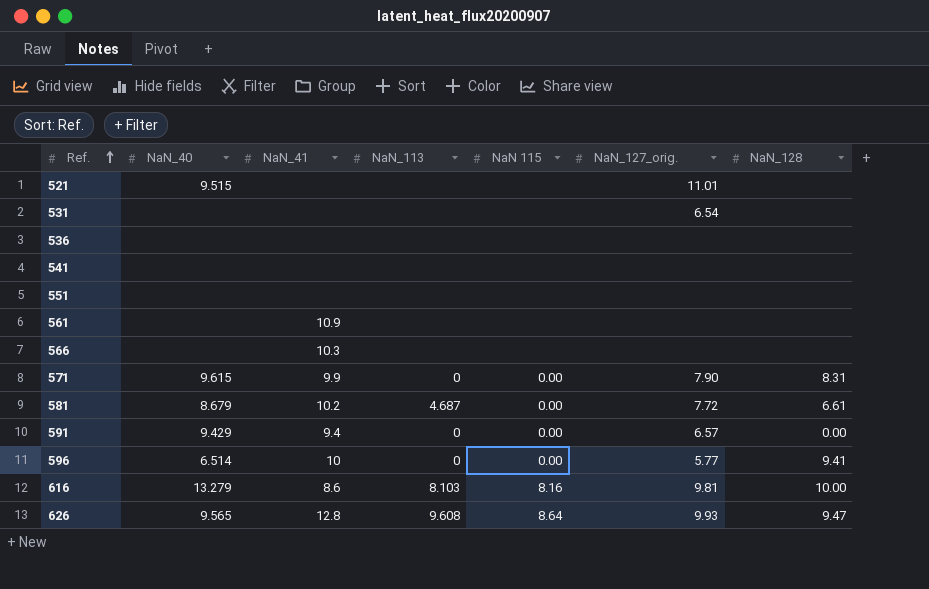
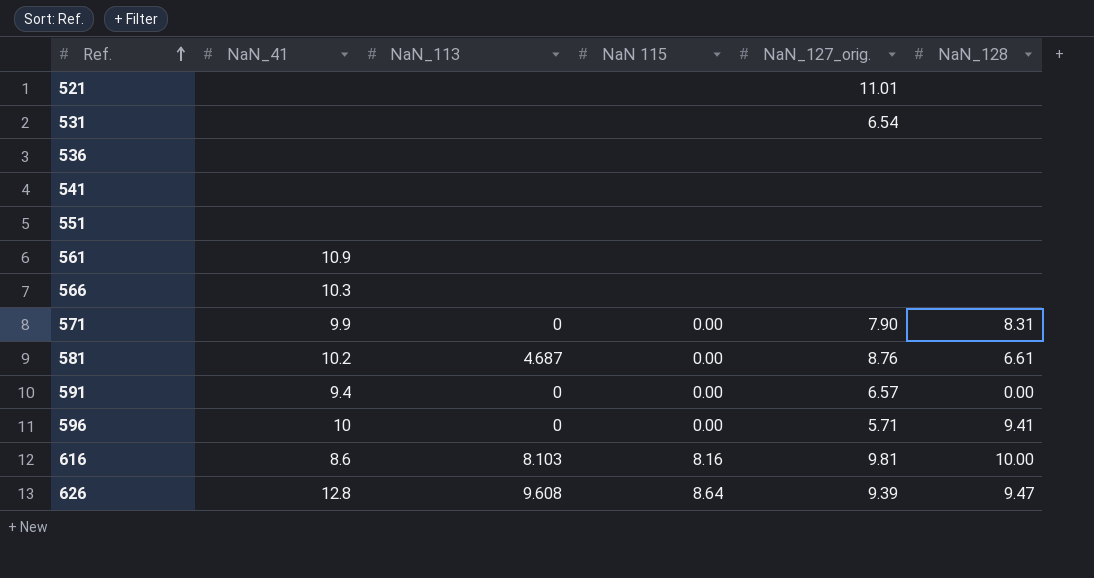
column NaN_40 | position: 2 -> none
581 | NaN_127_orig.: 7.72 -> 8.76
596 | NaN_127_orig.: 5.77 -> 5.71
626 | NaN_127_orig.: 9.93 -> 9.39

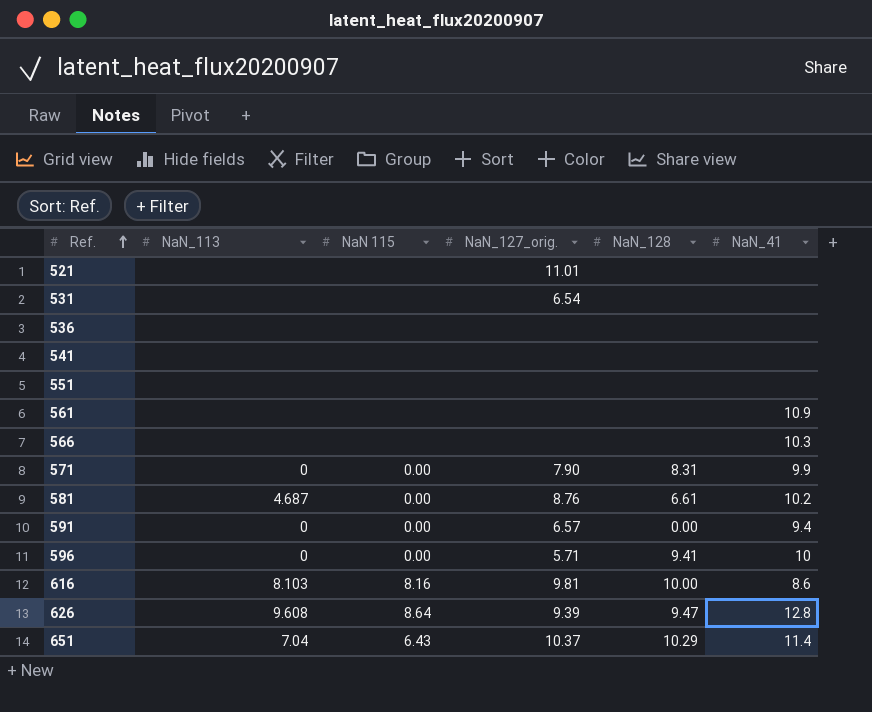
column NaN_41 | position: 2 -> 6
row 651: none -> 7.04 | 6.43 | 10.37 | 10.29 | 11.4

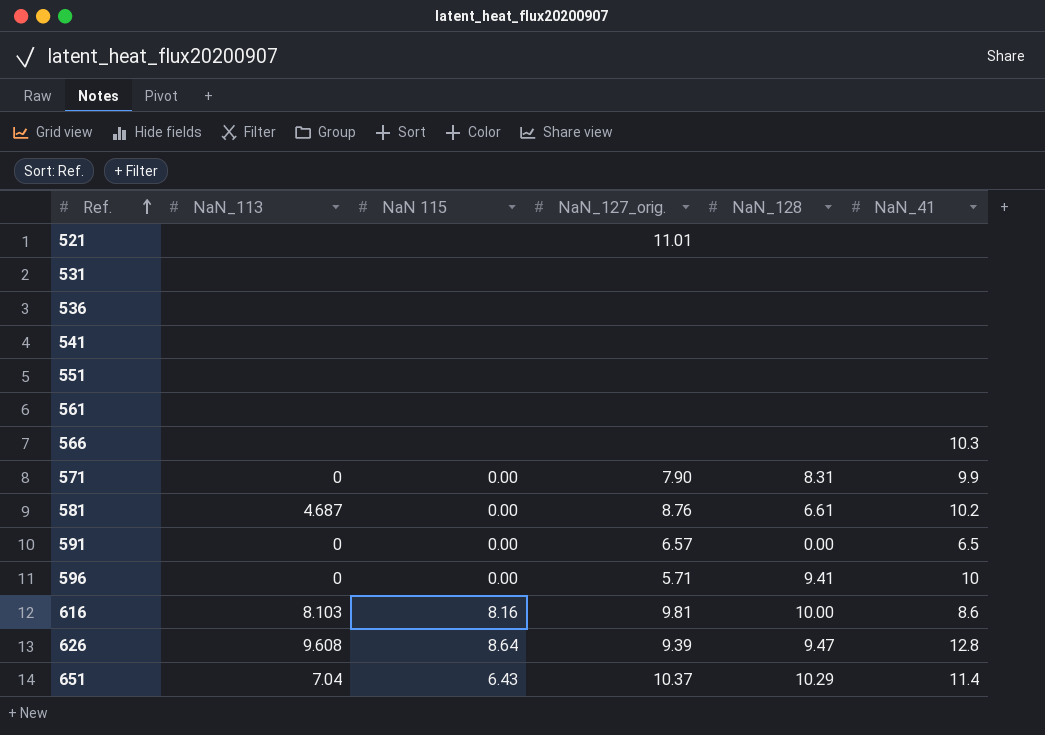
531 | NaN_127_orig.: 6.54 -> none
561 | NaN_41: 10.9 -> none
591 | NaN_41: 9.4 -> 6.5

